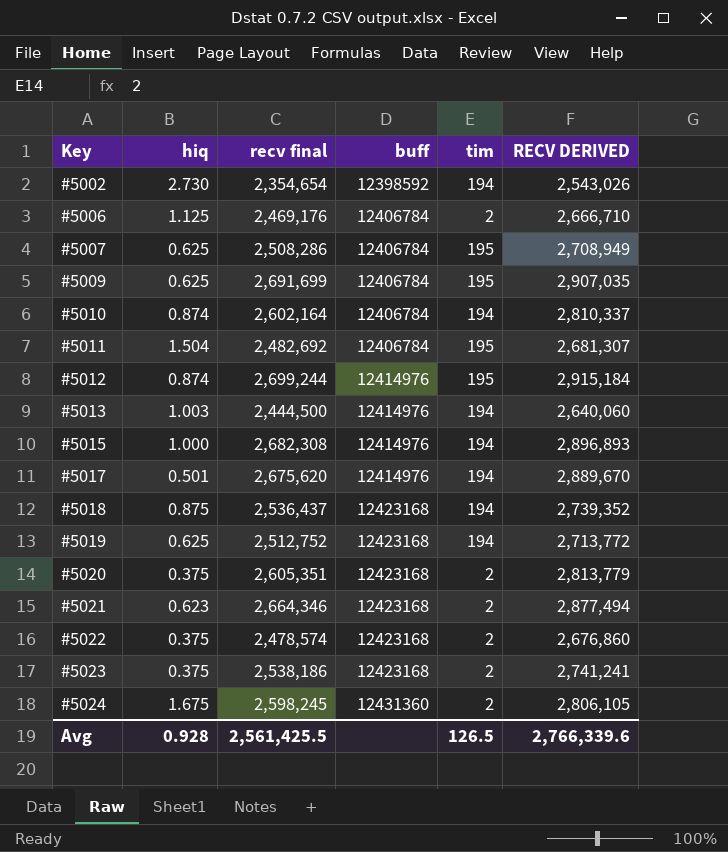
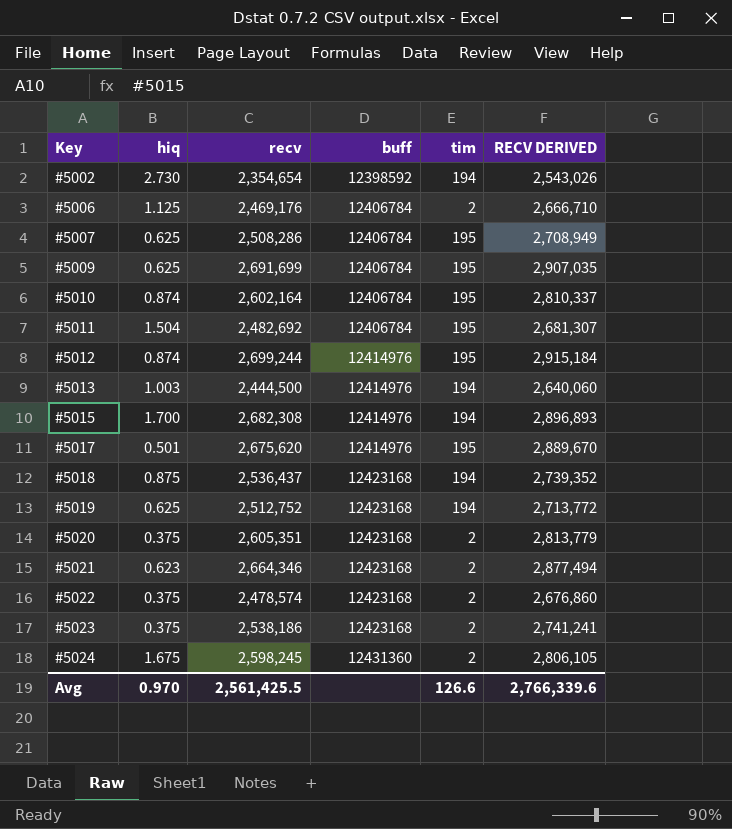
column name: recv final -> recv
#5010 | tim: 194 -> 195
#5015 | hiq: 1.000 -> 1.700
#5017 | tim: 194 -> 195
Avg | hiq: 0.928 -> 0.970
Avg | tim: 126.5 -> 126.6

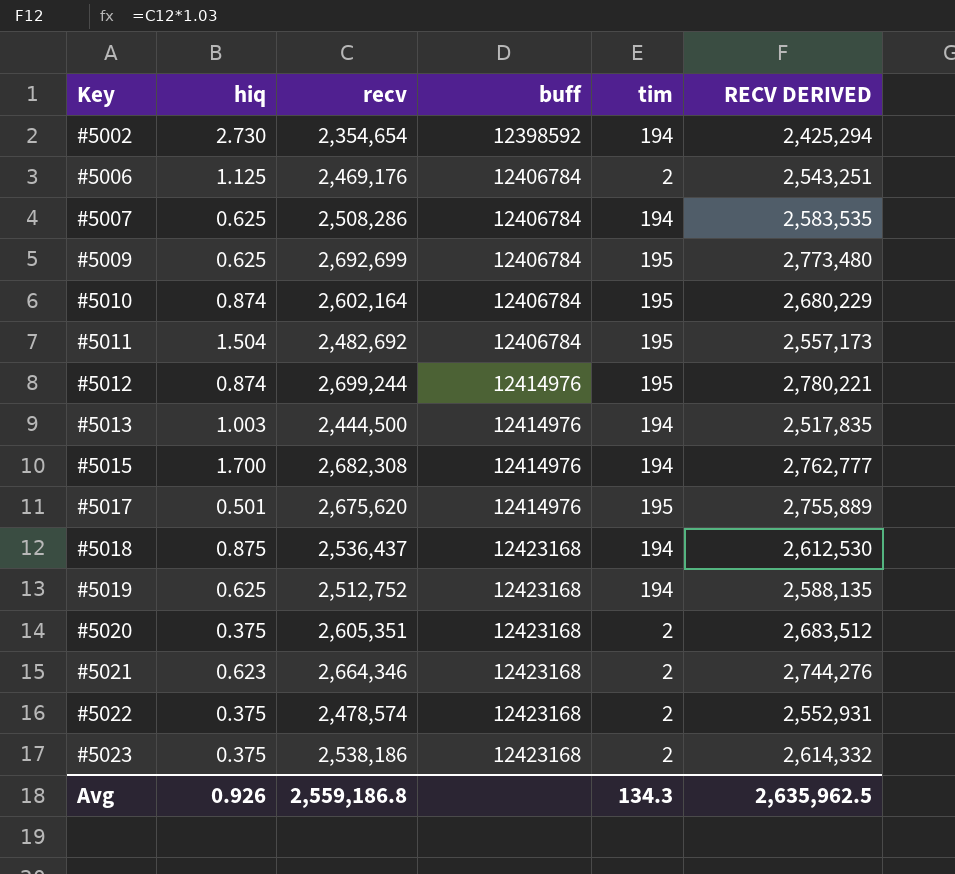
column RECV DERIVED | formula: [recv] * 1.08 -> [recv] * 1.03
row #5024: 1.675 | 2,598,245 | 12431360 | 2 | 2,806,105 -> none
#5007 | tim: 195 -> 194
#5009 | recv: 2,691,699 -> 2,692,699
Avg | hiq: 0.970 -> 0.926
Avg | recv: 2,561,425.5 -> 2,559,186.8
Avg | tim: 126.6 -> 134.3
Avg | RECV DERIVED: 2,766,339.6 -> 2,635,962.5

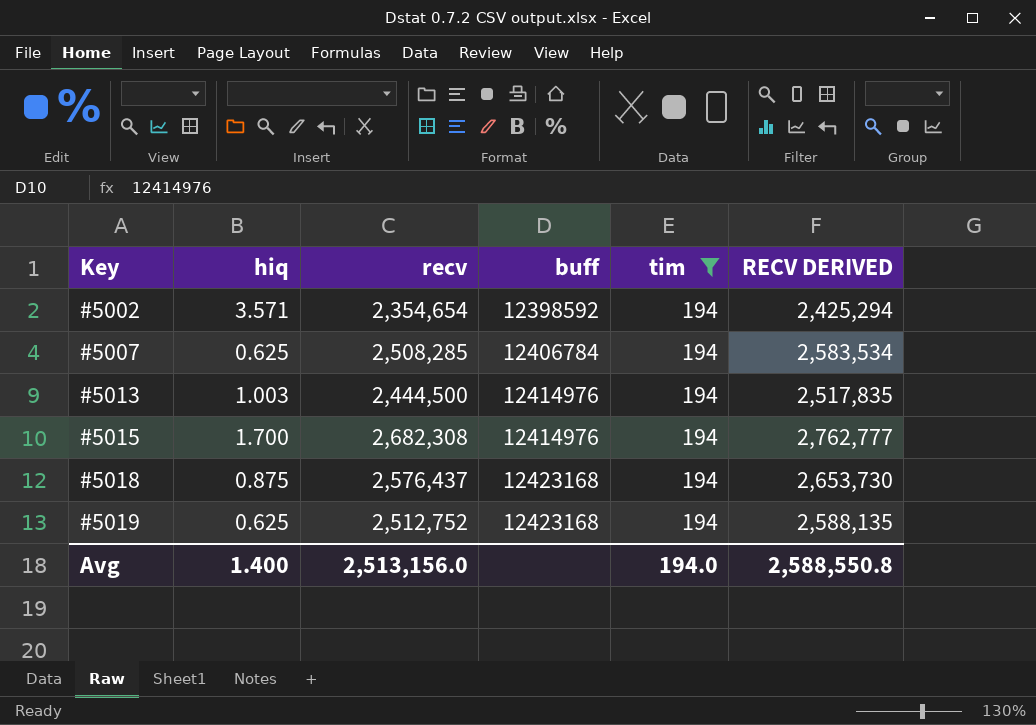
filter: none -> tim = 194
#5002 | hiq: 2.730 -> 3.571
#5007 | recv: 2,508,286 -> 2,508,285
#5007 | RECV DERIVED: 2,583,535 -> 2,583,534
#5018 | recv: 2,536,437 -> 2,576,437
#5018 | RECV DERIVED: 2,612,530 -> 2,653,730
Avg | hiq: 0.926 -> 1.400
Avg | recv: 2,559,186.8 -> 2,513,156.0
Avg | tim: 134.3 -> 194.0
Avg | RECV DERIVED: 2,635,962.5 -> 2,588,550.8

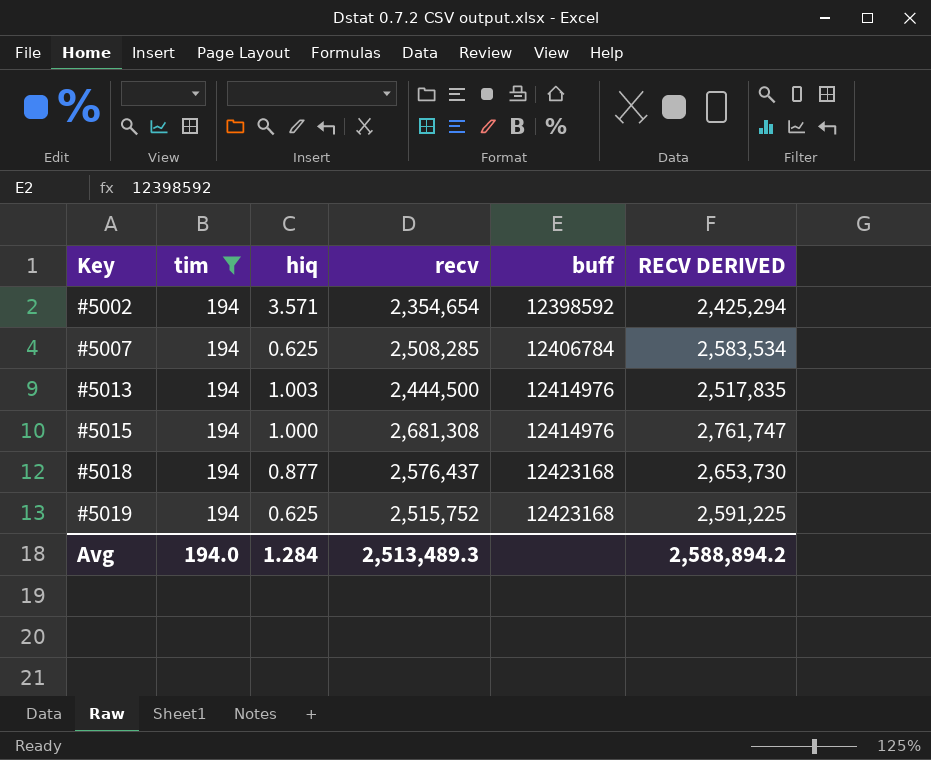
column tim | position: 5 -> 2
#5015 | hiq: 1.700 -> 1.000
#5015 | recv: 2,682,308 -> 2,681,308
#5015 | RECV DERIVED: 2,762,777 -> 2,761,747
#5018 | hiq: 0.875 -> 0.877
#5019 | recv: 2,512,752 -> 2,515,752
#5019 | RECV DERIVED: 2,588,135 -> 2,591,225
Avg | hiq: 1.400 -> 1.284
Avg | recv: 2,513,156.0 -> 2,513,489.3
Avg | RECV DERIVED: 2,588,550.8 -> 2,588,894.2

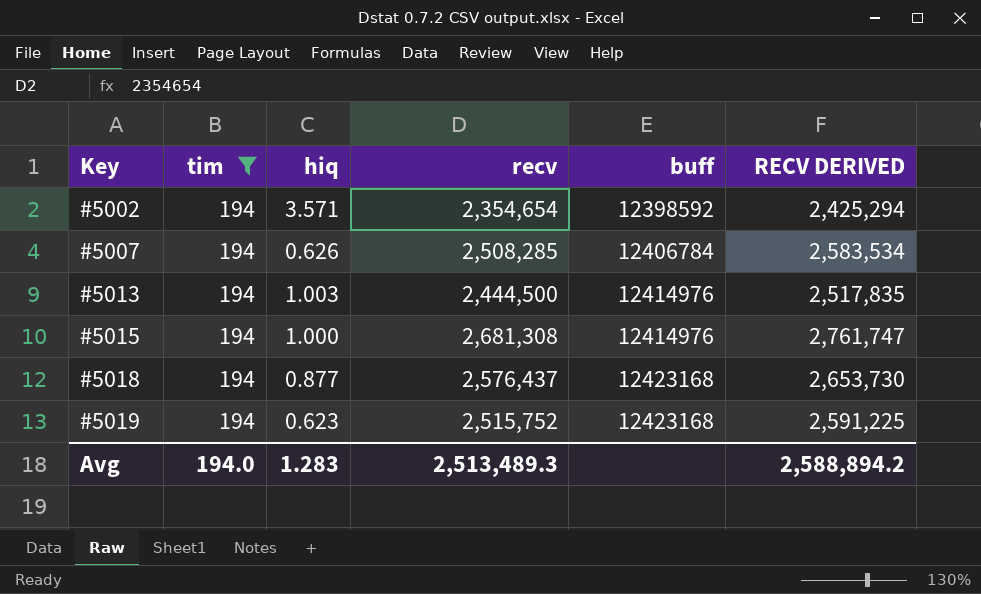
#5007 | hiq: 0.625 -> 0.626
#5019 | hiq: 0.625 -> 0.623
Avg | hiq: 1.284 -> 1.283

